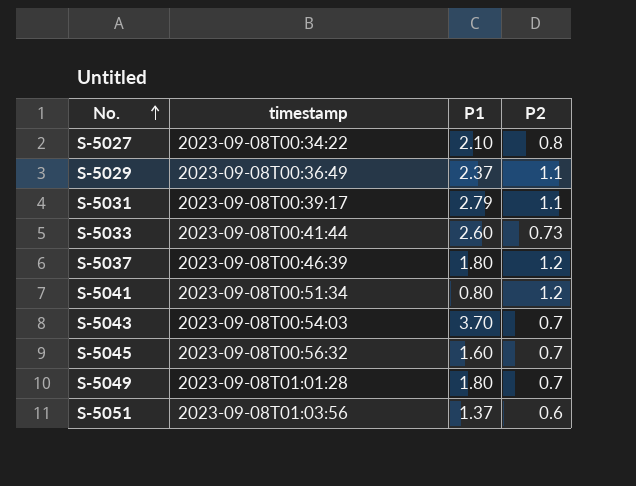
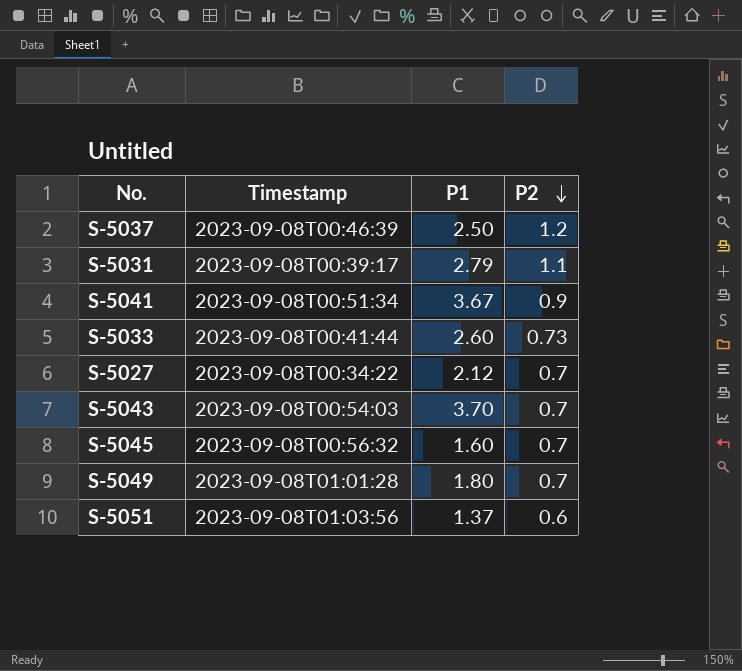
row order: No. ascending -> P2 descending
column name: timestamp -> Timestamp
row S-5029: 2023-09-08T00:36:49 | 2.37 | 1.1 -> none
S-5037 | P1: 1.80 -> 2.50
S-5041 | P1: 0.80 -> 3.67
S-5041 | P2: 1.2 -> 0.9
S-5027 | P1: 2.10 -> 2.12
S-5027 | P2: 0.8 -> 0.7

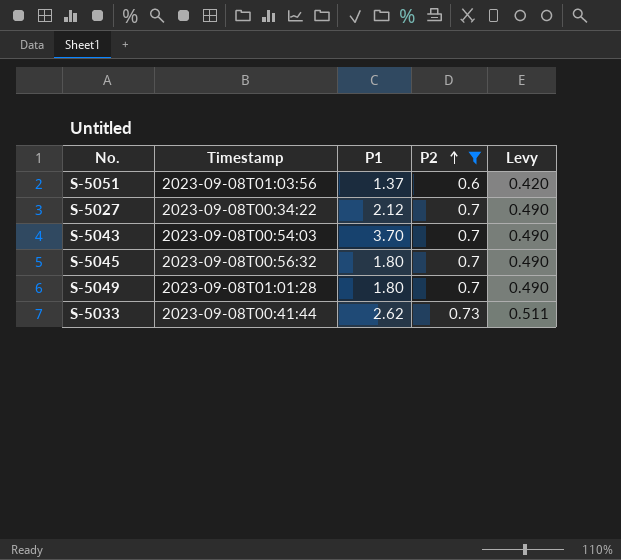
filter: none -> P2 <= 0.73
row order: P2 descending -> P2 ascending
column Levy | formula: none -> [P2] * 0.7
S-5045 | P1: 1.60 -> 1.80
S-5033 | P1: 2.60 -> 2.62

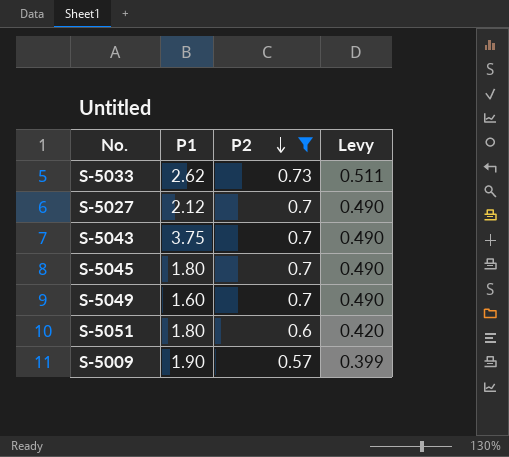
row order: P2 ascending -> P2 descending
column Timestamp | position: 2 -> none
S-5043 | P1: 3.70 -> 3.75
S-5049 | P1: 1.80 -> 1.60
S-5051 | P1: 1.37 -> 1.80
row S-5009: none -> 1.90 | 0.57 | 0.399

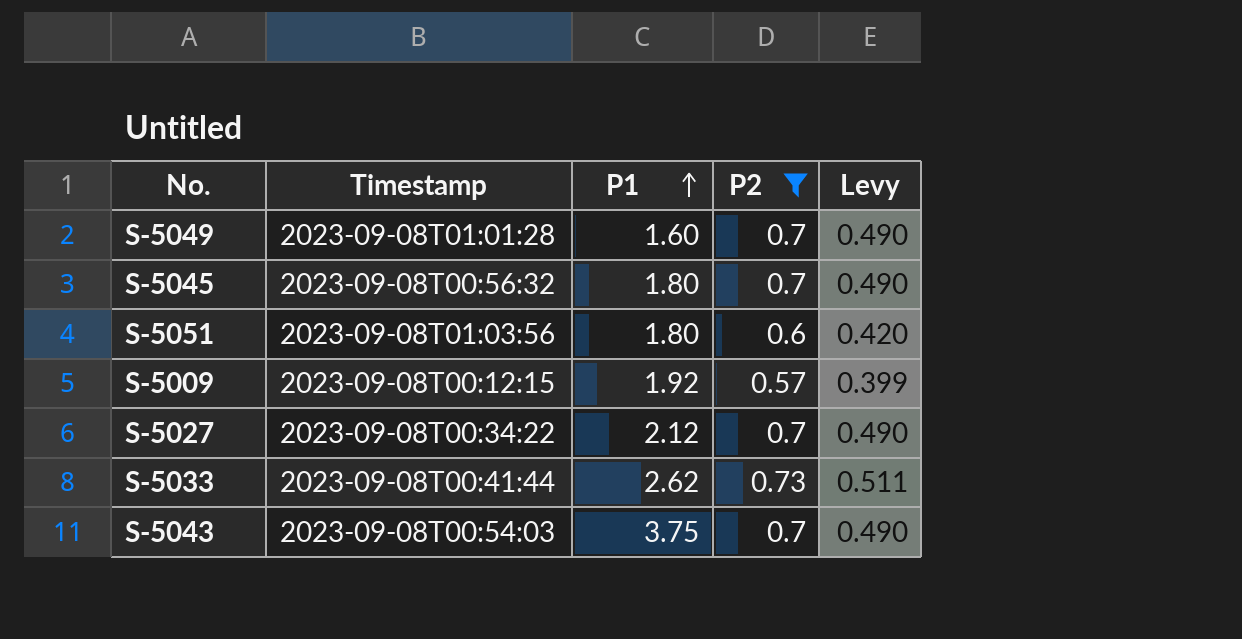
row order: P2 descending -> P1 ascending
column Timestamp | position: none -> 2
S-5009 | P1: 1.90 -> 1.92

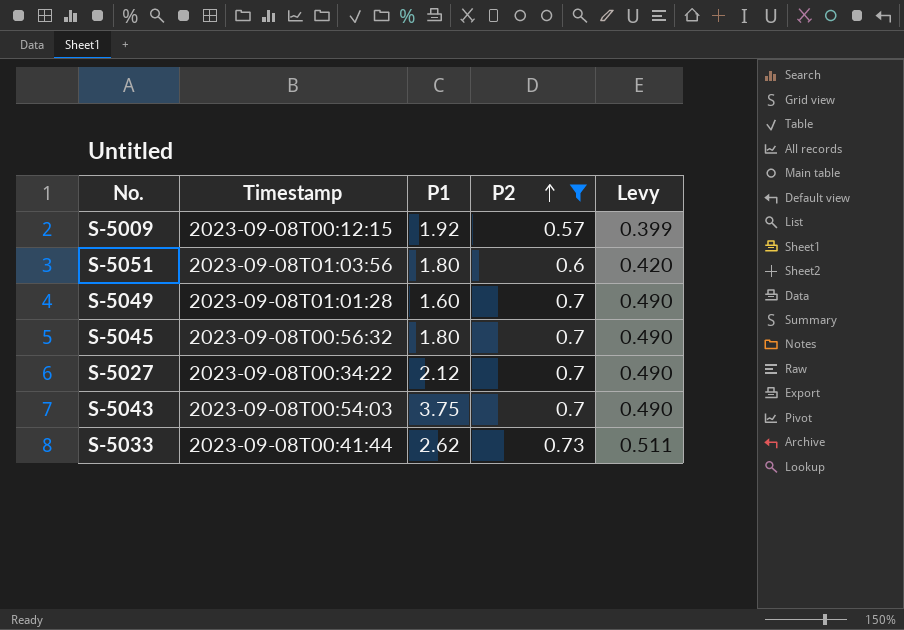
row order: P1 ascending -> P2 ascending

